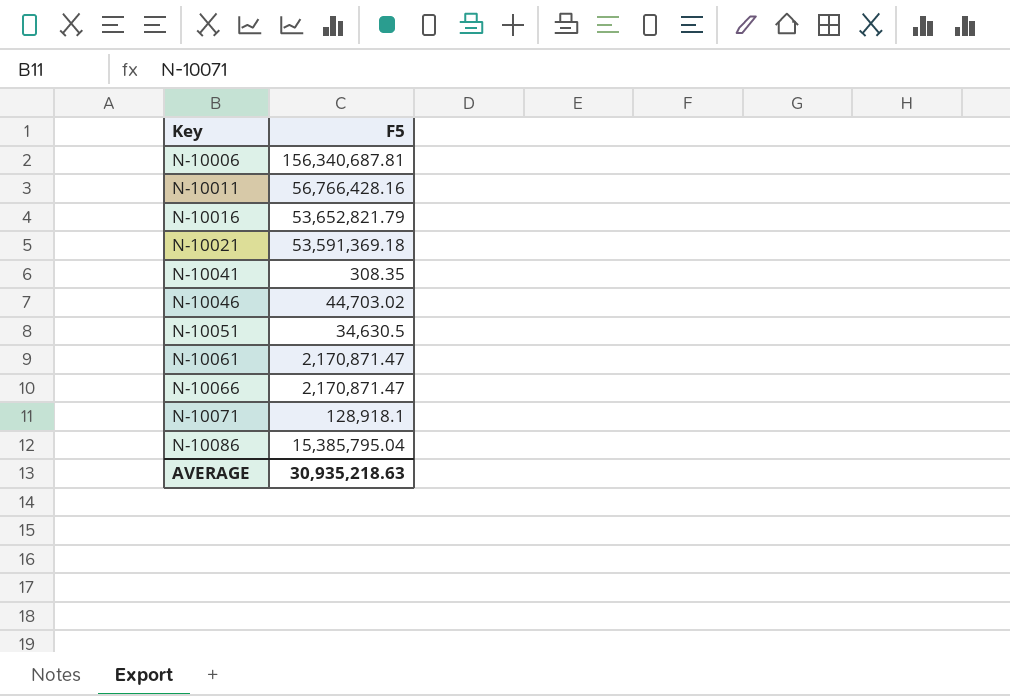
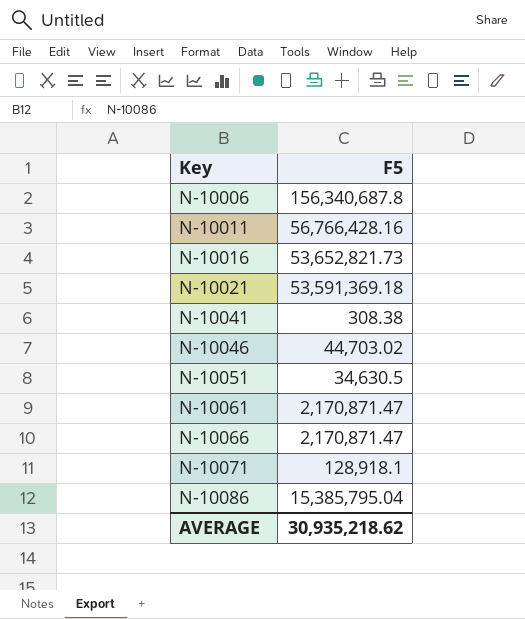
N-10006 | F5: 156,340,687.81 -> 156,340,687.8
N-10016 | F5: 53,652,821.79 -> 53,652,821.73
N-10041 | F5: 308.35 -> 308.38
AVERAGE | F5: 30,935,218.63 -> 30,935,218.62

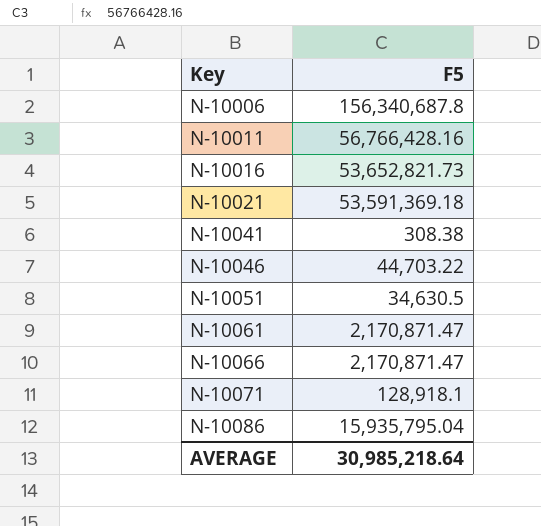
N-10046 | F5: 44,703.02 -> 44,703.22
N-10086 | F5: 15,385,795.04 -> 15,935,795.04
AVERAGE | F5: 30,935,218.62 -> 30,985,218.64

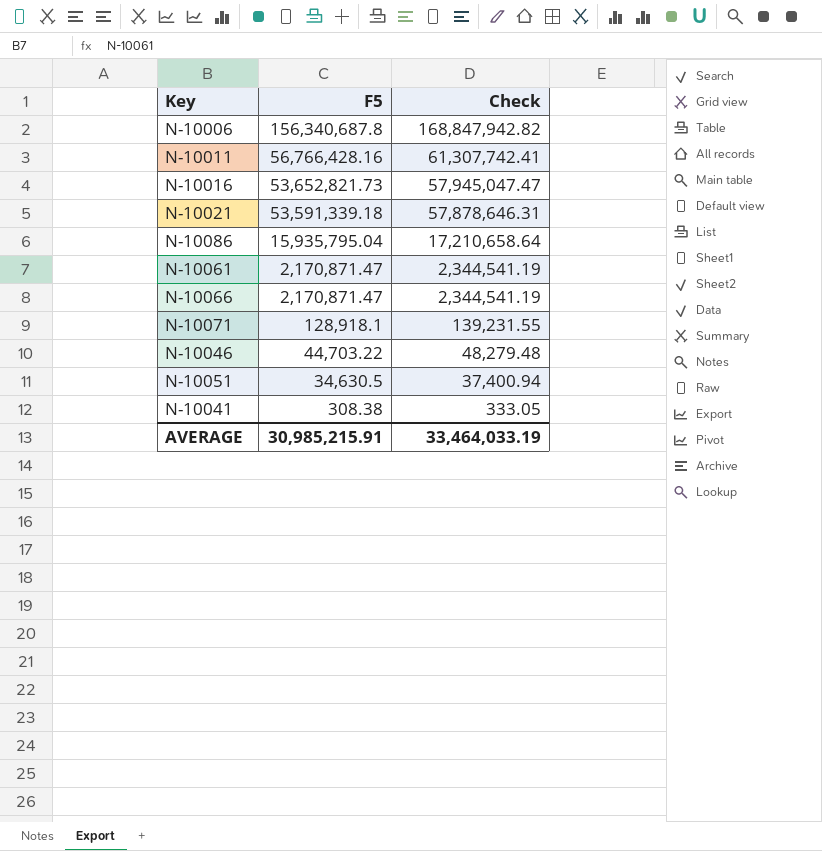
row order: Key ascending -> F5 descending
column Check | formula: none -> [F5] * 1.08
N-10021 | F5: 53,591,369.18 -> 53,591,339.18
AVERAGE | F5: 30,985,218.64 -> 30,985,215.91

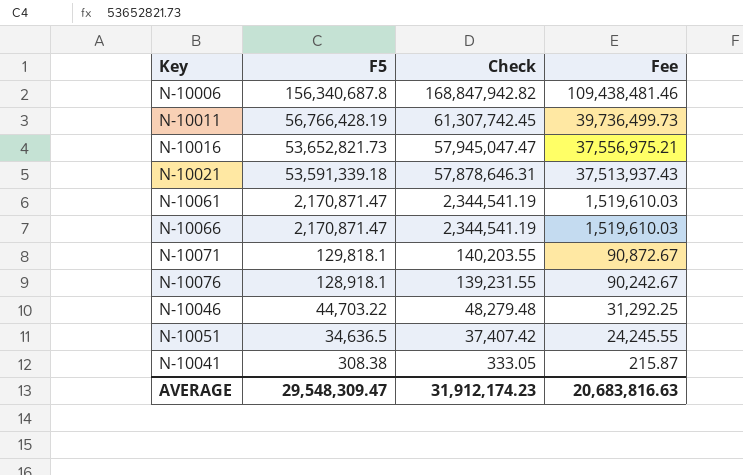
column Fee | formula: none -> [F5] * 0.7
row N-10086: 15,935,795.04 | 17,210,658.64 -> none
N-10011 | F5: 56,766,428.16 -> 56,766,428.19
N-10011 | Check: 61,307,742.41 -> 61,307,742.45
N-10071 | F5: 128,918.1 -> 129,818.1
N-10071 | Check: 139,231.55 -> 140,203.55
row N-10076: none -> 128,918.1 | 139,231.55 | 90,242.67
N-10051 | F5: 34,630.5 -> 34,636.5
N-10051 | Check: 37,400.94 -> 37,407.42
AVERAGE | F5: 30,985,215.91 -> 29,548,309.47
AVERAGE | Check: 33,464,033.19 -> 31,912,174.23

